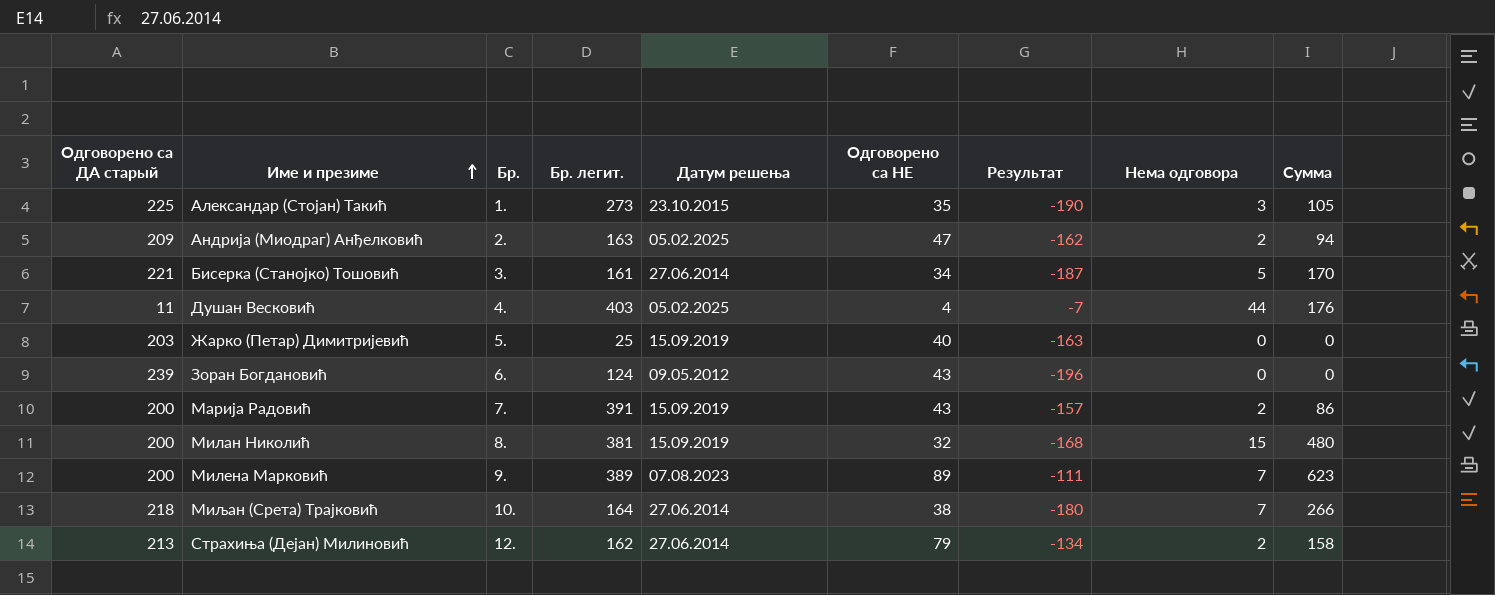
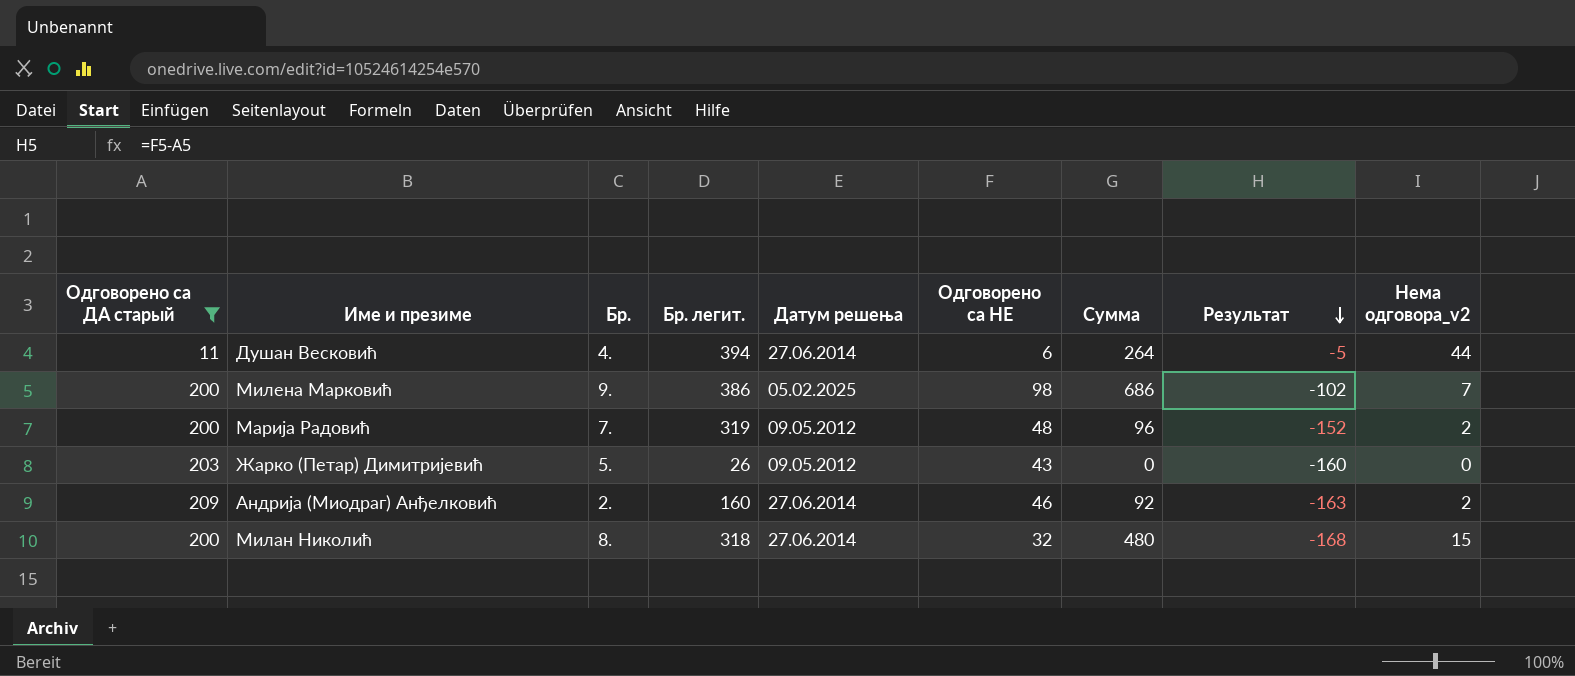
filter: none -> Одговорено са ДА старый <= 209
row order: Име и презиме ascending -> Результат descending
column Сумма | position: 9 -> 7
column name: Нема одговора -> Нема одговора_v2
Душан Весковић | Бр. легит.: 403 -> 394
Душан Весковић | Датум решења: 05.02.2025 -> 27.06.2014
Душан Весковић | Одговорено са НЕ: 4 -> 6
Душан Весковић | Сумма: 176 -> 264
Душан Весковић | Результат: -7 -> -5
Милена Марковић | Бр. легит.: 389 -> 386
Милена Марковић | Датум решења: 07.08.2023 -> 05.02.2025
Милена Марковић | Одговорено са НЕ: 89 -> 98
Милена Марковић | Сумма: 623 -> 686
Милена Марковић | Результат: -111 -> -102
Марија Радовић | Бр. легит.: 391 -> 319
Марија Радовић | Датум решења: 15.09.2019 -> 09.05.2012
Марија Радовић | Одговорено са НЕ: 43 -> 48
Марија Радовић | Сумма: 86 -> 96
Марија Радовић | Результат: -157 -> -152
Жарко (Петар) Димитријевић | Бр. легит.: 25 -> 26
Жарко (Петар) Димитријевић | Датум решења: 15.09.2019 -> 09.05.2012
Жарко (Петар) Димитријевић | Одговорено са НЕ: 40 -> 43
Жарко (Петар) Димитријевић | Результат: -163 -> -160
Андрија (Миодраг) Анђелковић | Бр. легит.: 163 -> 160
Андрија (Миодраг) Анђелковић | Датум решења: 05.02.2025 -> 27.06.2014
Андрија (Миодраг) Анђелковић | Одговорено са НЕ: 47 -> 46
Андрија (Миодраг) Анђелковић | Сумма: 94 -> 92
Андрија (Миодраг) Анђелковић | Результат: -162 -> -163
Милан Николић | Бр. легит.: 381 -> 318
Милан Николић | Датум решења: 15.09.2019 -> 27.06.2014

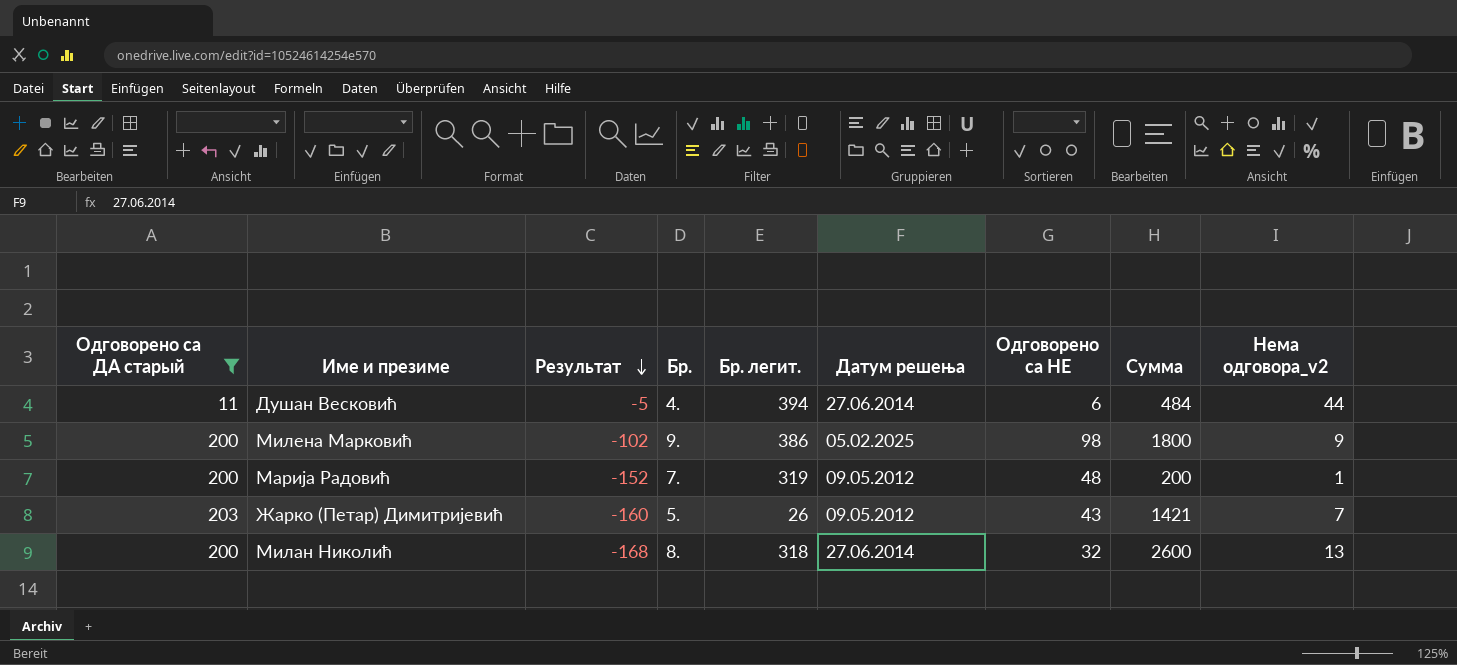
column Результат | position: 8 -> 3
column Сумма | formula: [Одговорено са НЕ] * [Нема одговора_v2] -> [Одговорено са ДА старый] * [Нема одговора_v2]
row Андрија (Миодраг) Анђелковић: 209 | 2. | 160 | 27.06.2014 | 46 | 92 | -163 | 2 -> none
Милена Марковић | Нема одговора_v2: 7 -> 9
Марија Радовић | Нема одговора_v2: 2 -> 1
Жарко (Петар) Димитријевић | Нема одговора_v2: 0 -> 7
Милан Николић | Нема одговора_v2: 15 -> 13

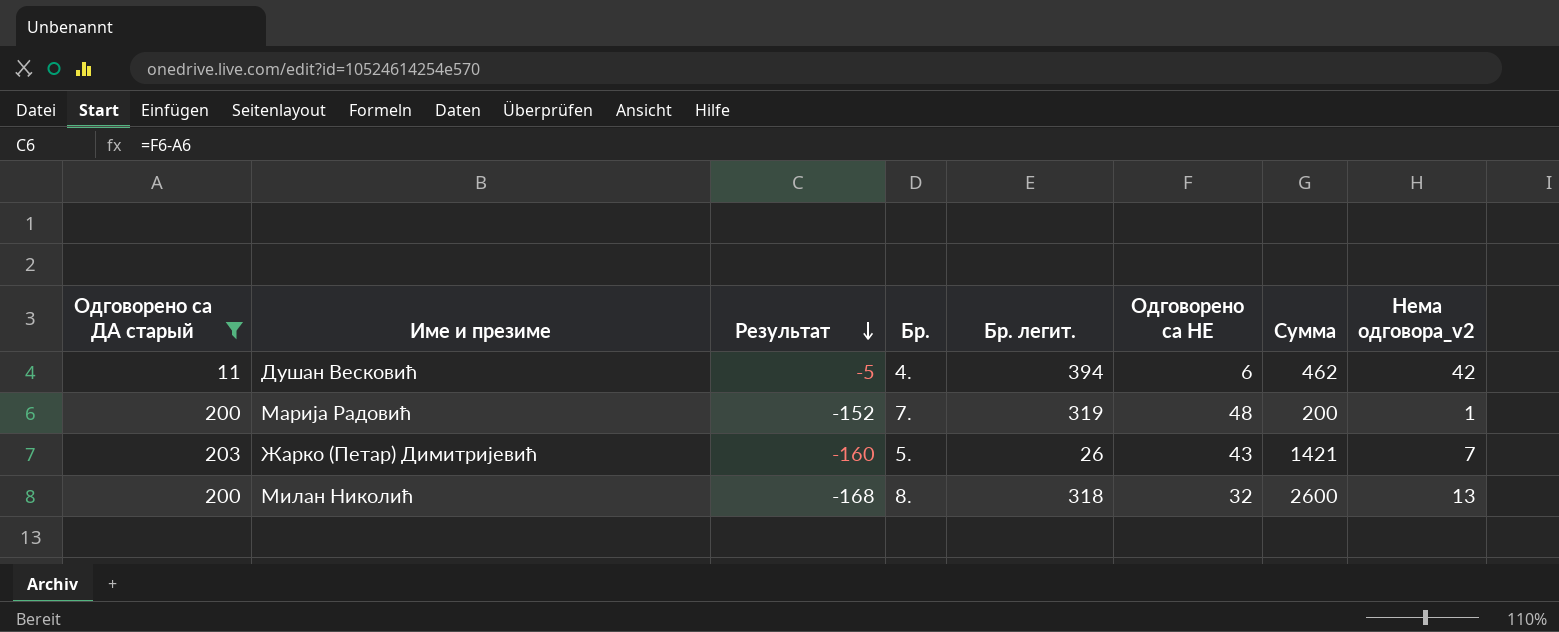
column Датум решења | position: 6 -> none
row Милена Марковић: 200 | -102 | 9. | 386 | 05.02.2025 | 98 | 1800 | 9 -> none
Душан Весковић | Сумма: 484 -> 462
Душан Весковић | Нема одговора_v2: 44 -> 42

